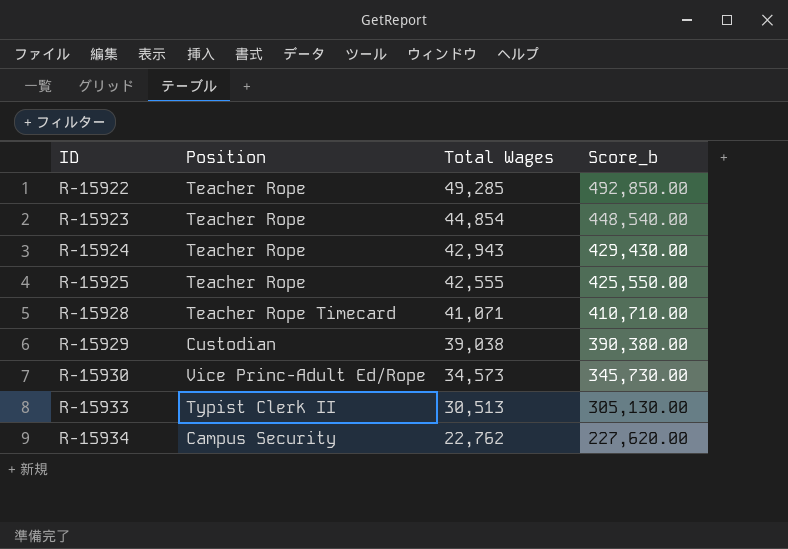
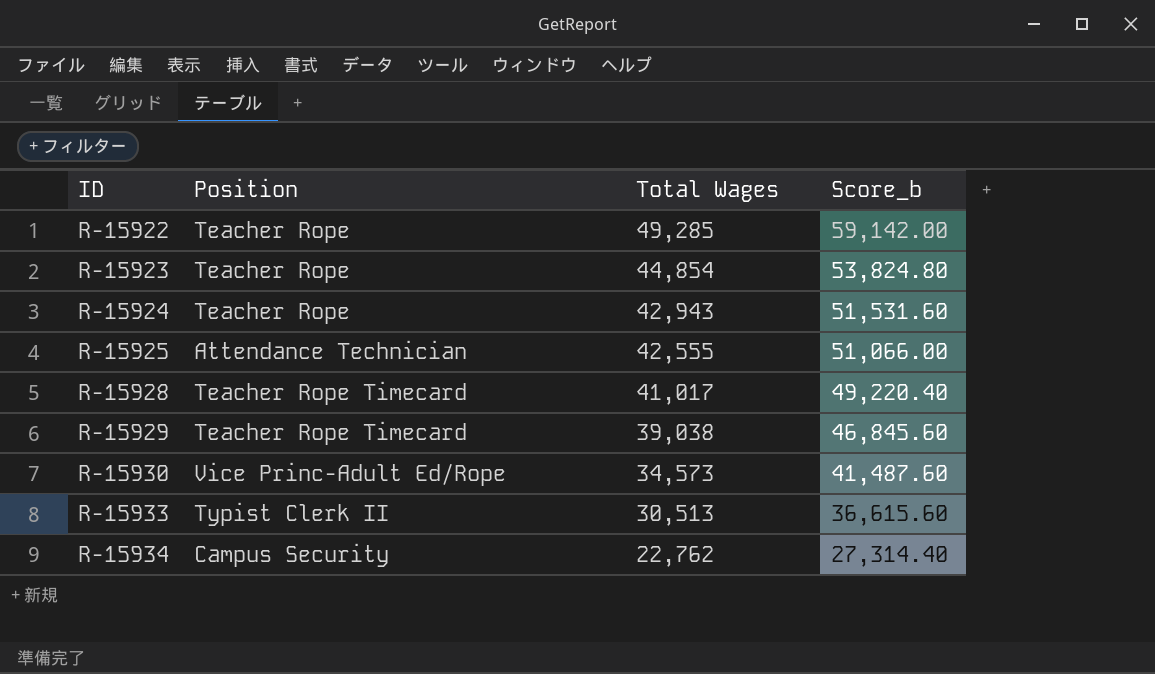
column Score_b | formula: [Total Wages] * 10 -> [Total Wages] * 1.2
R-15925 | Position: Teacher Rope -> Attendance Technician
R-15928 | Total Wages: 41,071 -> 41,017
R-15929 | Position: Custodian -> Teacher Rope Timecard

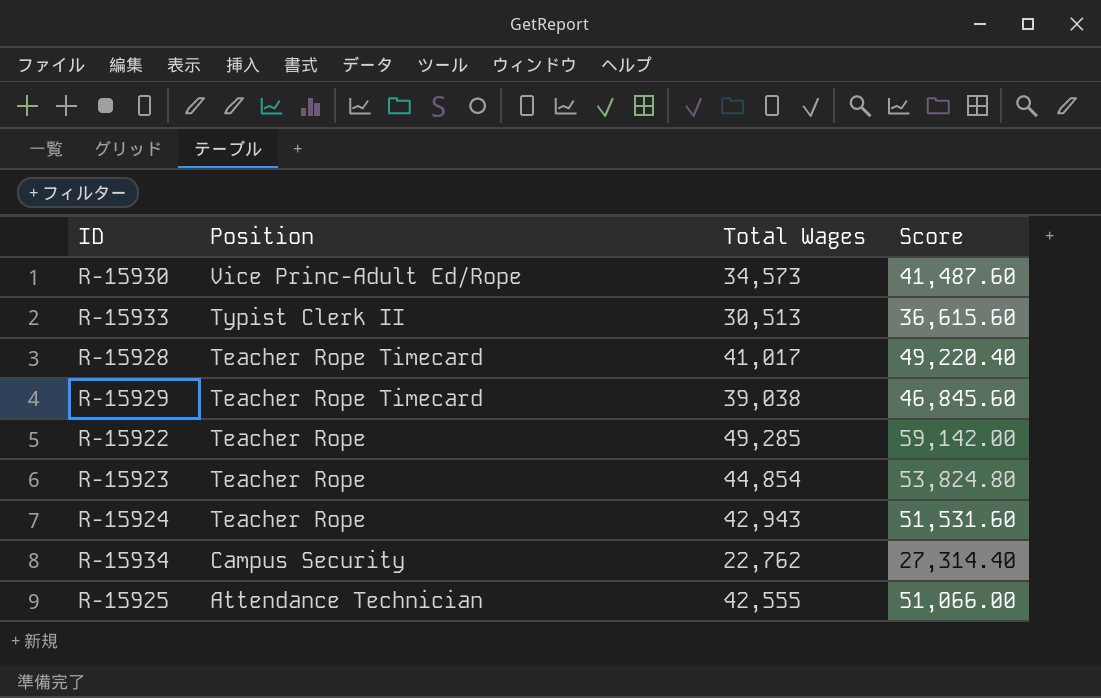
row order: ID ascending -> Position descending
column name: Score_b -> Score

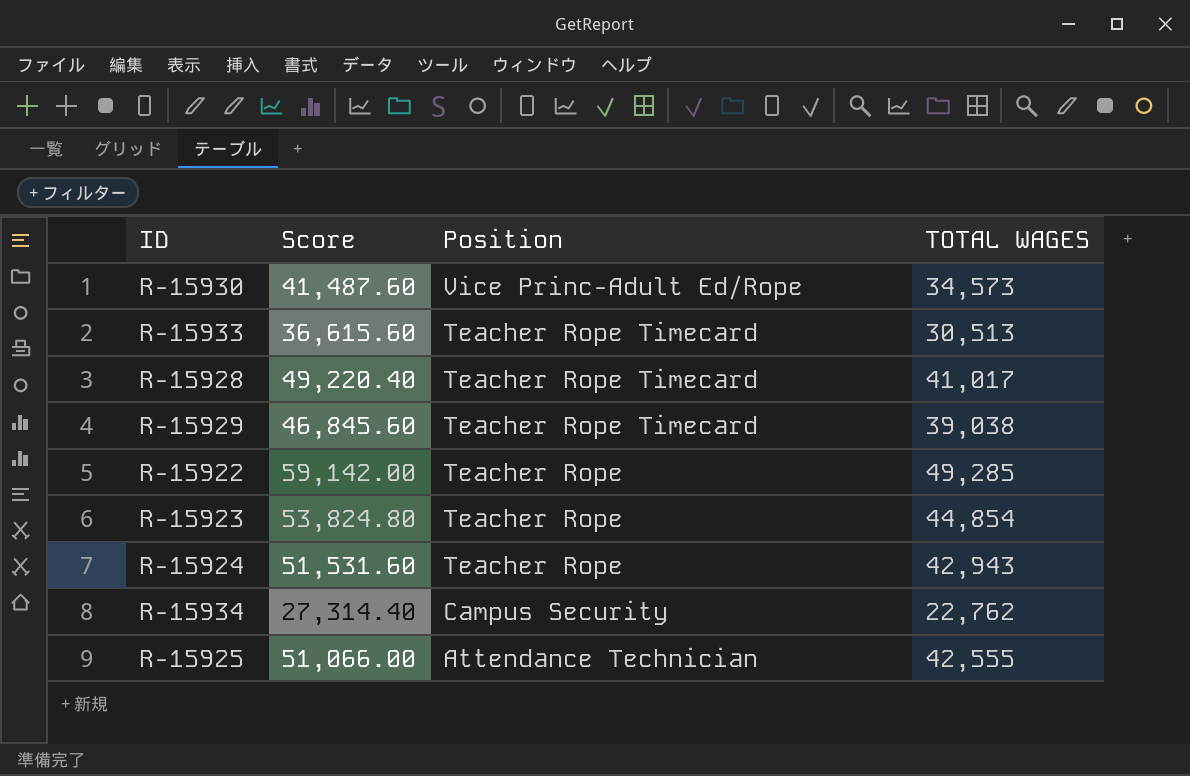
column Score | position: 4 -> 2
column name: Total Wages -> TOTAL WAGES
R-15933 | Position: Typist Clerk II -> Teacher Rope Timecard

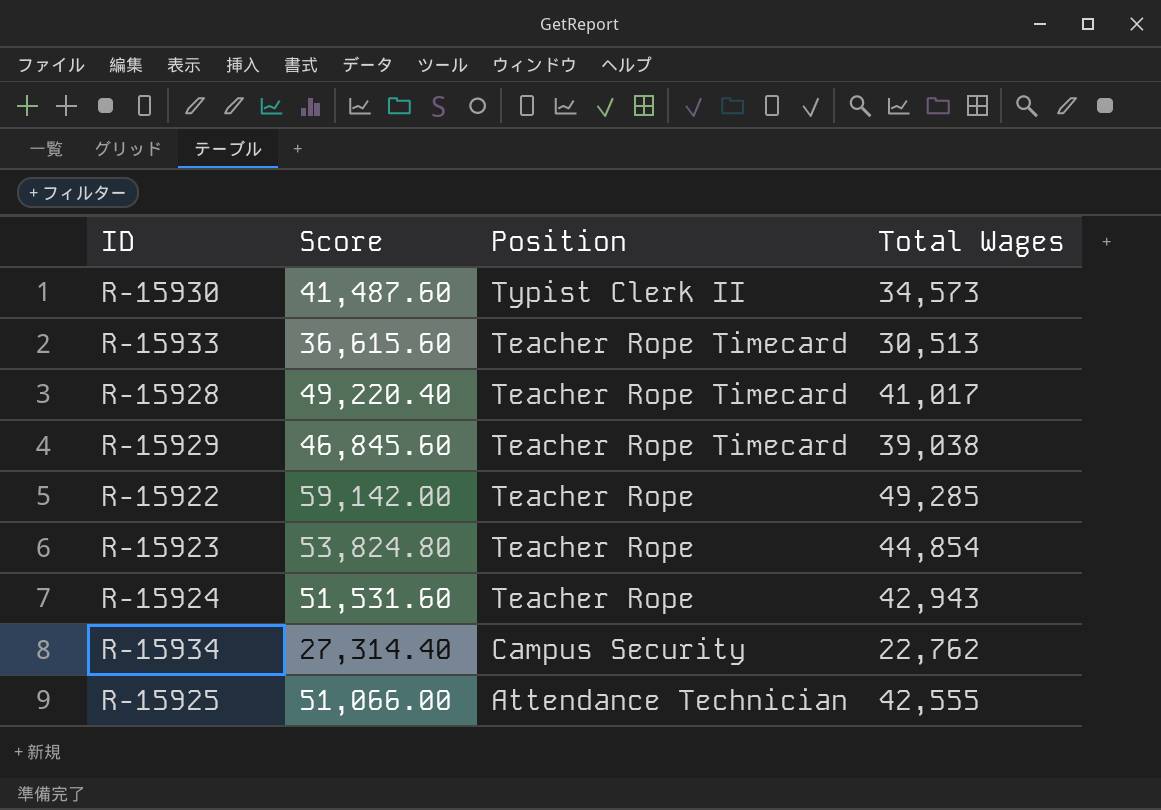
column name: TOTAL WAGES -> Total Wages
R-15930 | Position: Vice Princ-Adult Ed/Rope -> Typist Clerk II

